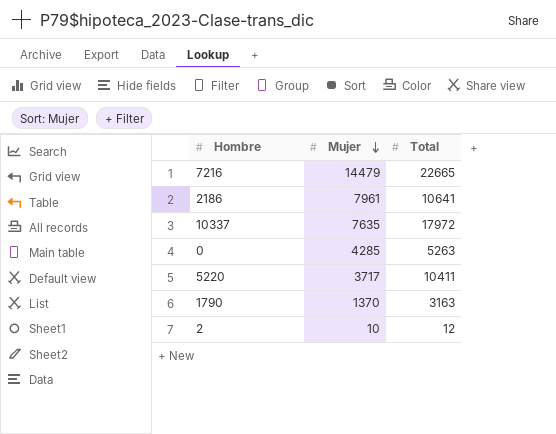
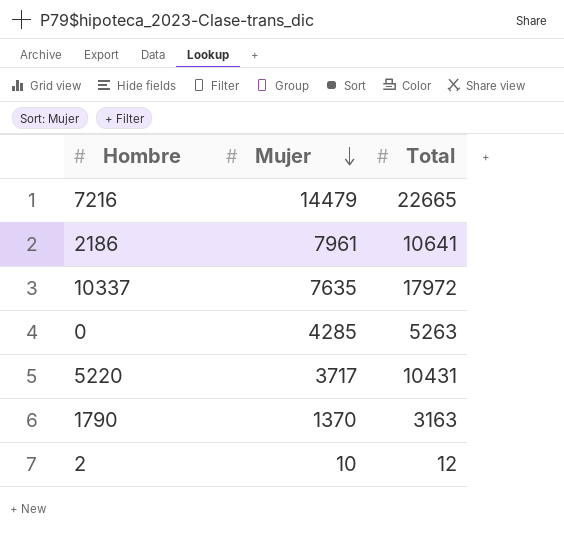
5220 | Total: 10411 -> 10431

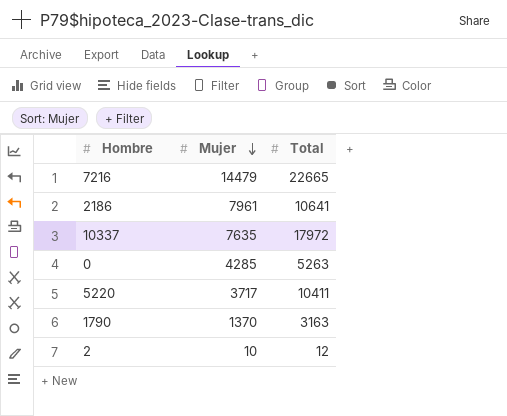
5220 | Total: 10431 -> 10411

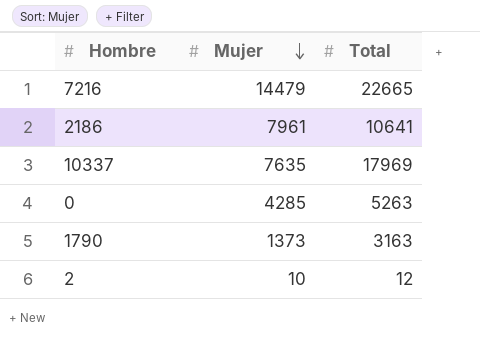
row 5220: 3717 | 10411 -> none
10337 | Total: 17972 -> 17969
1790 | Mujer: 1370 -> 1373

